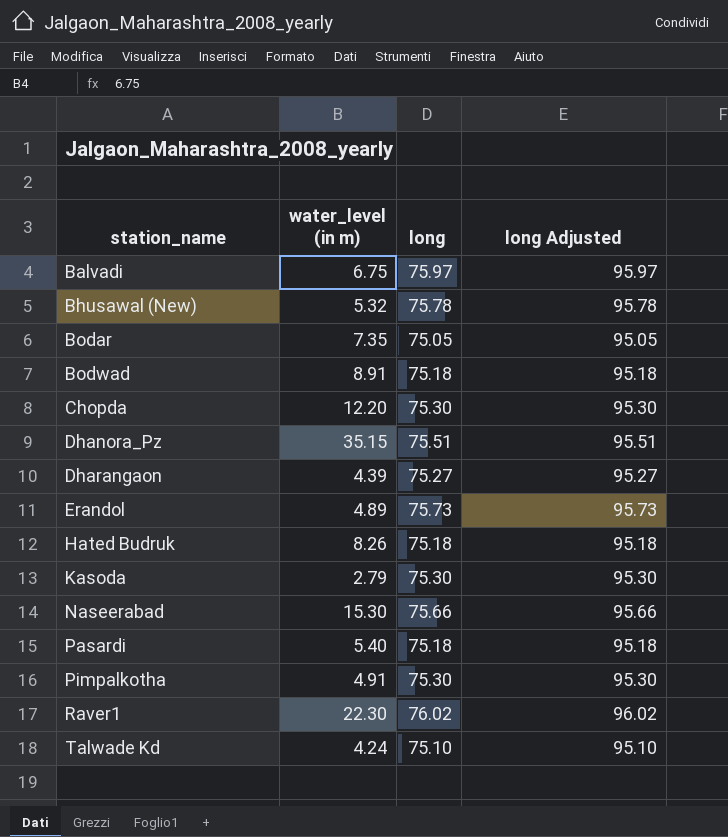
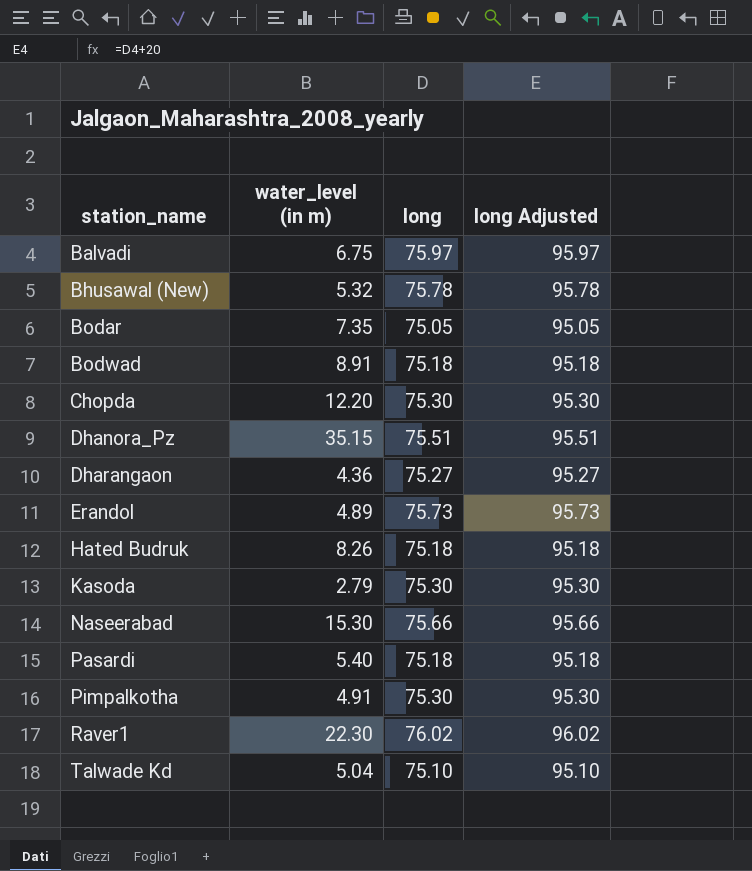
Dharangaon | water_level (in m): 4.39 -> 4.36
Talwade Kd | water_level (in m): 4.24 -> 5.04

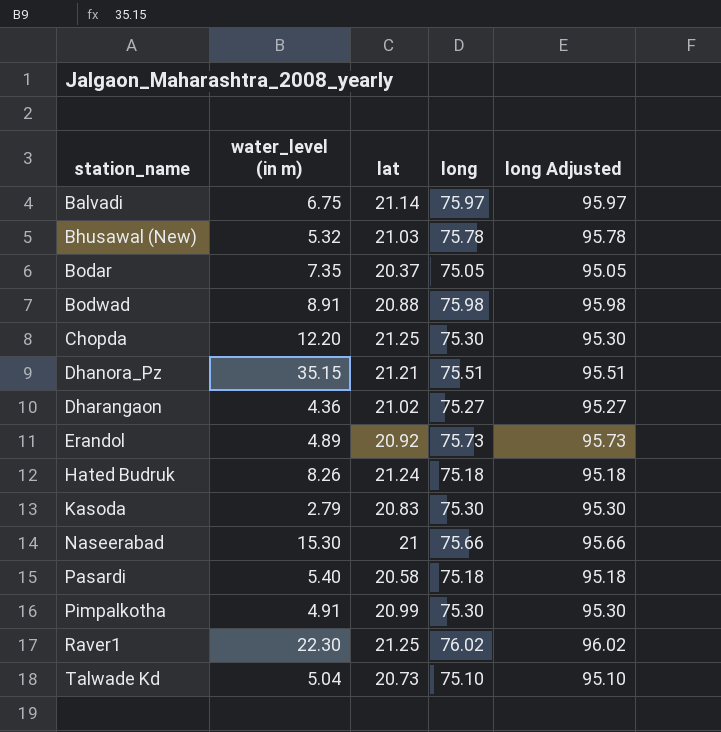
column lat | position: none -> 3
Bodwad | long: 75.18 -> 75.98
Bodwad | long Adjusted: 95.18 -> 95.98

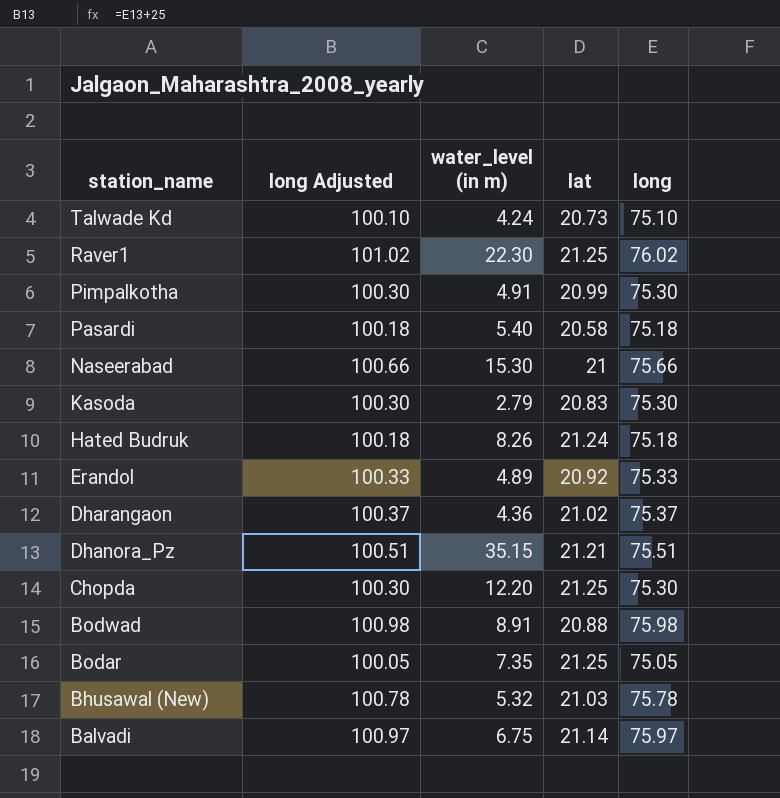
row order: station_name ascending -> station_name descending
column long Adjusted | formula: [long] + 20 -> [long] + 25
column long Adjusted | position: 5 -> 2
Talwade Kd | water_level (in m): 5.04 -> 4.24
Erandol | long: 75.73 -> 75.33
Dharangaon | long: 75.27 -> 75.37
Bodar | lat: 20.37 -> 21.25

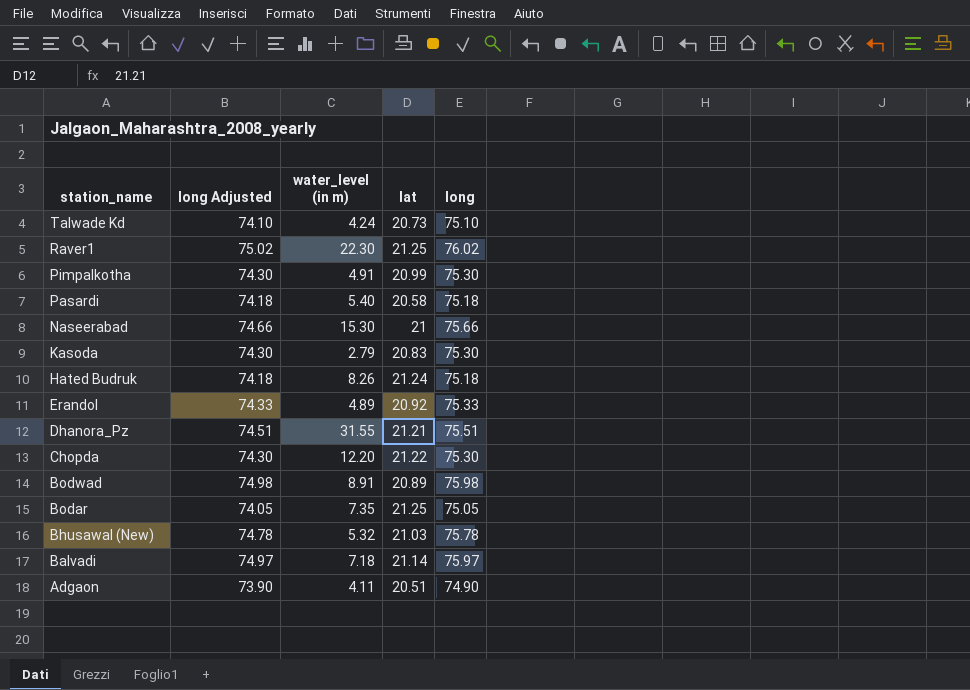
column long Adjusted | formula: [long] + 25 -> [long] - 1
row Dharangaon: 100.37 | 4.36 | 21.02 | 75.37 -> none
Dhanora_Pz | water_level (in m): 35.15 -> 31.55
Chopda | lat: 21.25 -> 21.22
Bodwad | lat: 20.88 -> 20.89
Balvadi | water_level (in m): 6.75 -> 7.18
row Adgaon: none -> 73.90 | 4.11 | 20.51 | 74.90

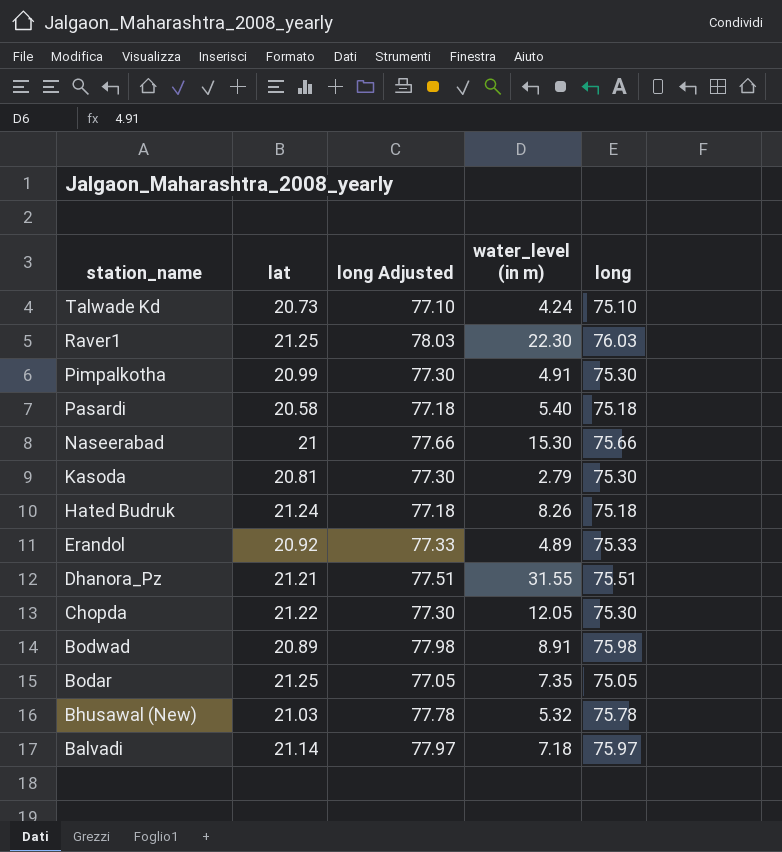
column lat | position: 4 -> 2
column long Adjusted | formula: [long] - 1 -> [long] + 2
row Adgaon: 73.90 | 4.11 | 20.51 | 74.90 -> none
Raver1 | long: 76.02 -> 76.03
Kasoda | lat: 20.83 -> 20.81
Chopda | water_level (in m): 12.20 -> 12.05

